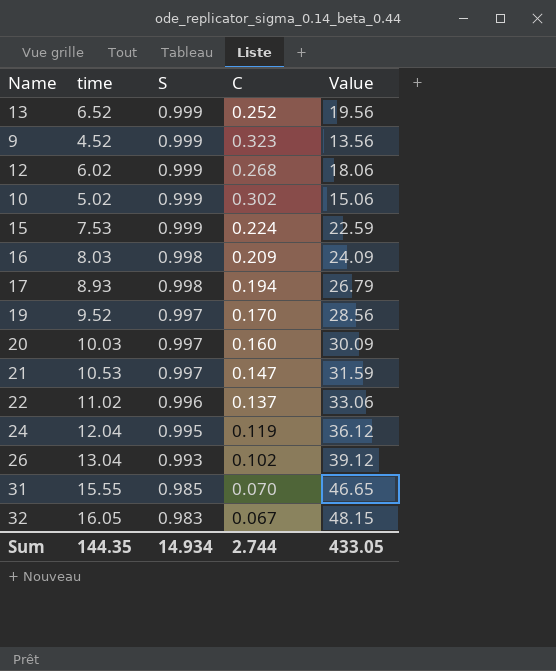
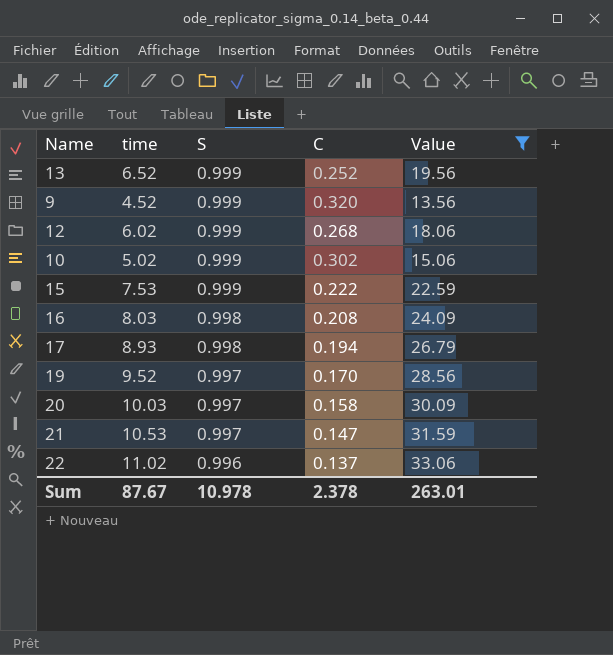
filter: none -> Value <= 33.06
9 | C: 0.323 -> 0.320
15 | C: 0.224 -> 0.222
16 | C: 0.209 -> 0.208
20 | C: 0.160 -> 0.158
Sum | time: 144.35 -> 87.67
Sum | S: 14.934 -> 10.978
Sum | C: 2.744 -> 2.378
Sum | Value: 433.05 -> 263.01

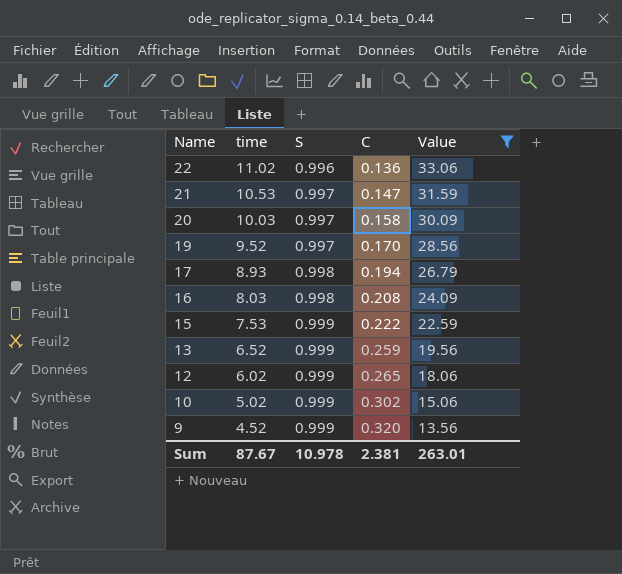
row order: S descending -> Name descending
22 | C: 0.137 -> 0.136
13 | C: 0.252 -> 0.259
12 | C: 0.268 -> 0.265
Sum | C: 2.378 -> 2.381

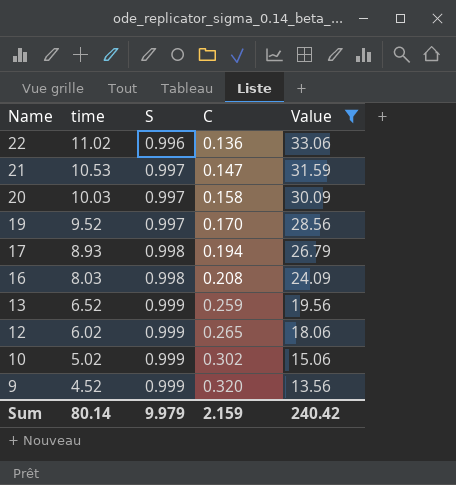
row 15: 7.53 | 0.999 | 0.222 | 22.59 -> none
Sum | time: 87.67 -> 80.14
Sum | S: 10.978 -> 9.979
Sum | C: 2.381 -> 2.159
Sum | Value: 263.01 -> 240.42

